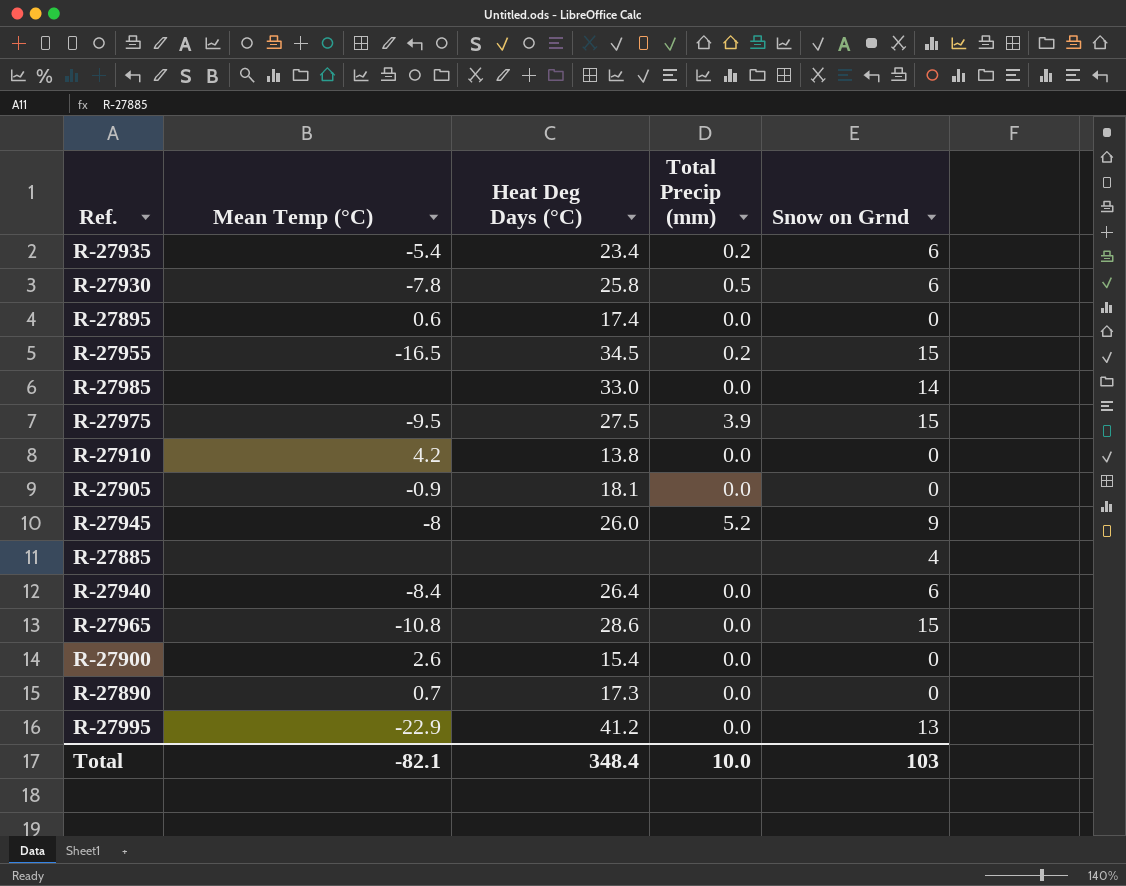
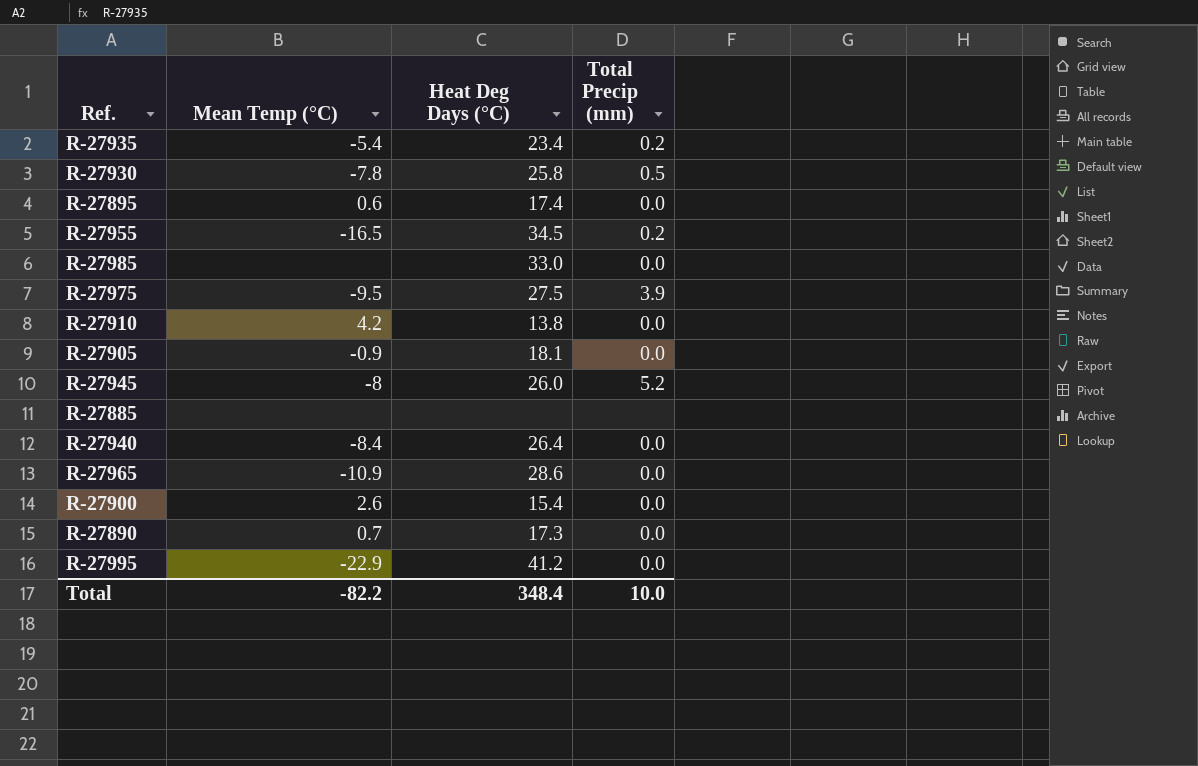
column Snow on Grnd | position: 5 -> none
R-27965 | Mean Temp (°C): -10.8 -> -10.9
Total | Mean Temp (°C): -82.1 -> -82.2

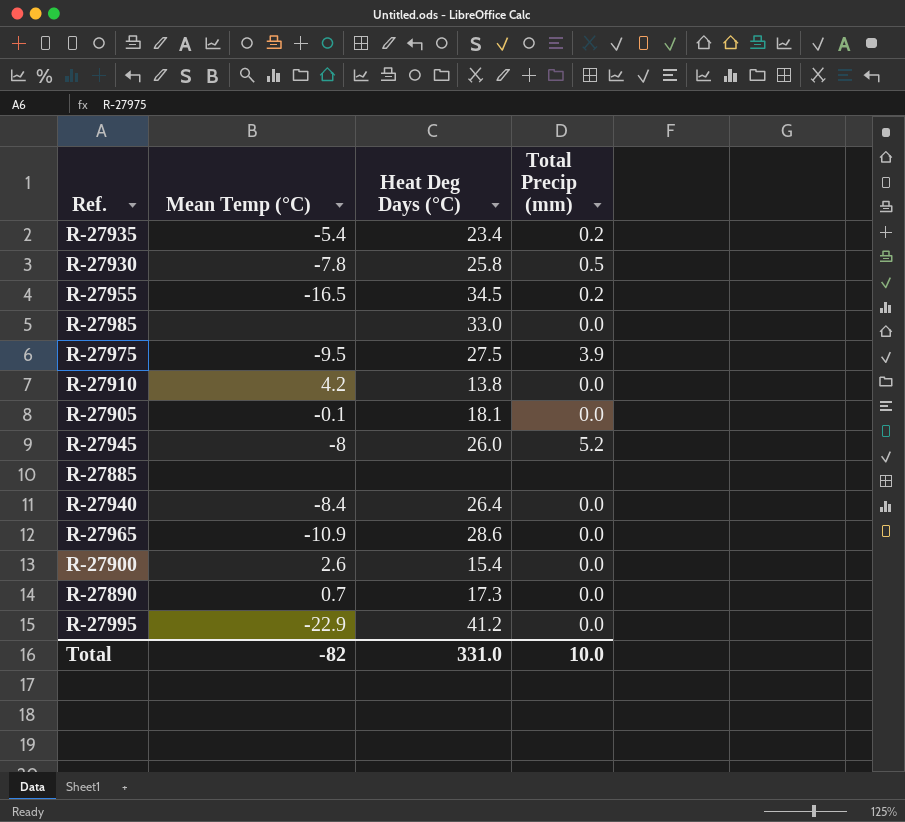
row R-27895: 0.6 | 17.4 | 0.0 -> none
R-27905 | Mean Temp (°C): -0.9 -> -0.1
Total | Mean Temp (°C): -82.2 -> -82
Total | Heat Deg Days (°C): 348.4 -> 331.0

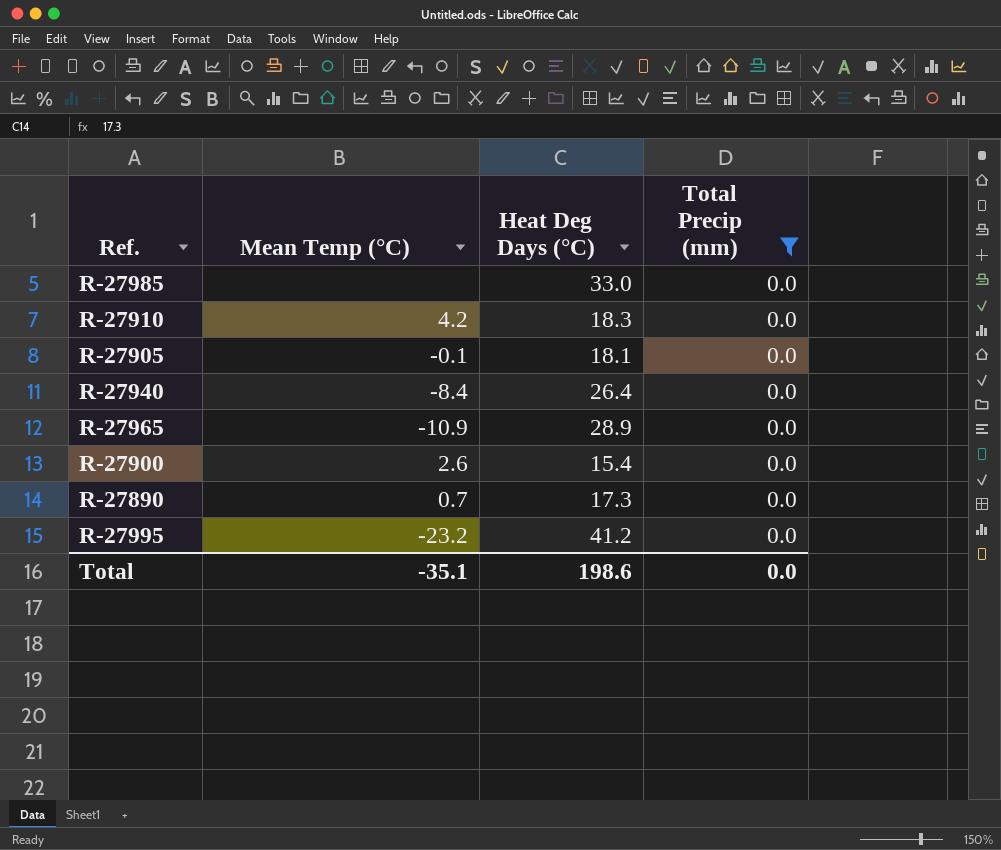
filter: none -> Total Precip (mm) = 0.0
R-27910 | Heat Deg Days (°C): 13.8 -> 18.3
R-27965 | Heat Deg Days (°C): 28.6 -> 28.9
R-27995 | Mean Temp (°C): -22.9 -> -23.2
Total | Mean Temp (°C): -82 -> -35.1
Total | Heat Deg Days (°C): 331.0 -> 198.6
Total | Total Precip (mm): 10.0 -> 0.0

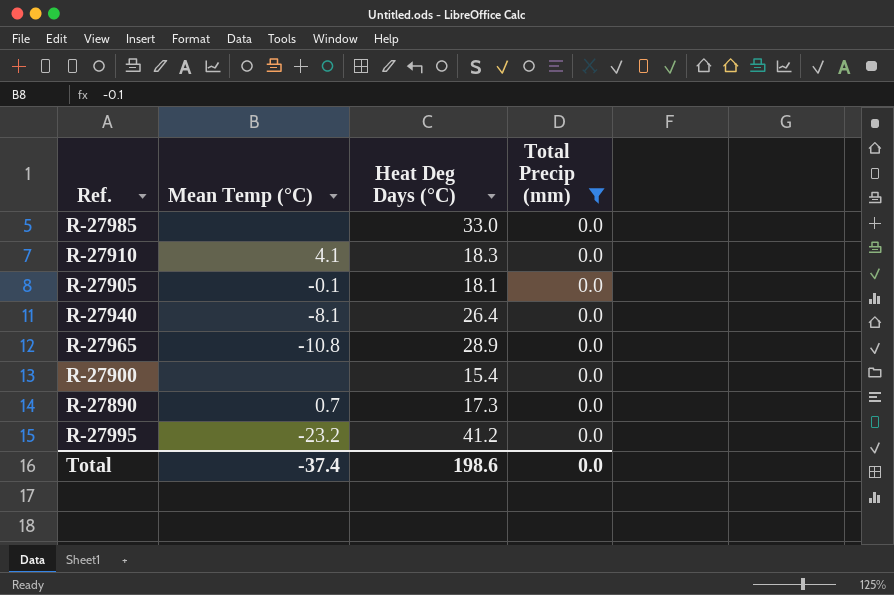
R-27910 | Mean Temp (°C): 4.2 -> 4.1
R-27940 | Mean Temp (°C): -8.4 -> -8.1
R-27965 | Mean Temp (°C): -10.9 -> -10.8
R-27900 | Mean Temp (°C): 2.6 -> none
Total | Mean Temp (°C): -35.1 -> -37.4

